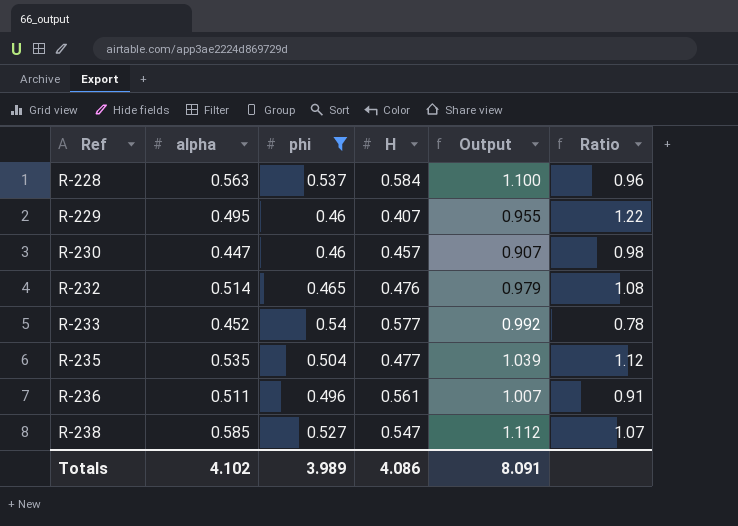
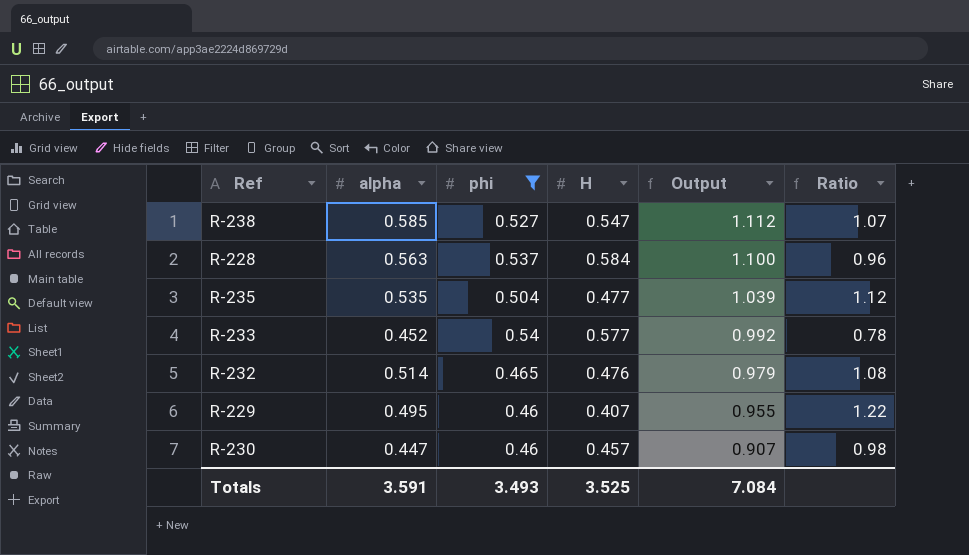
row order: Ref ascending -> Output descending
row R-236: 0.511 | 0.496 | 0.561 | 1.007 | 0.91 -> none
Totals | alpha: 4.102 -> 3.591
Totals | phi: 3.989 -> 3.493
Totals | H: 4.086 -> 3.525
Totals | Output: 8.091 -> 7.084

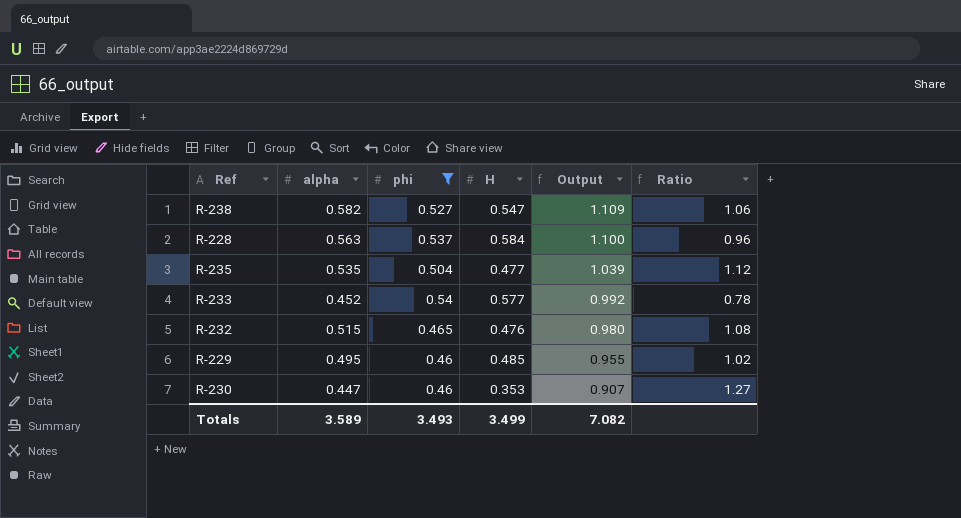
R-238 | alpha: 0.585 -> 0.582
R-238 | Output: 1.112 -> 1.109
R-238 | Ratio: 1.07 -> 1.06
R-232 | alpha: 0.514 -> 0.515
R-232 | Output: 0.979 -> 0.980
R-229 | H: 0.407 -> 0.485
R-229 | Ratio: 1.22 -> 1.02
R-230 | H: 0.457 -> 0.353
R-230 | Ratio: 0.98 -> 1.27
Totals | alpha: 3.591 -> 3.589
Totals | H: 3.525 -> 3.499
Totals | Output: 7.084 -> 7.082

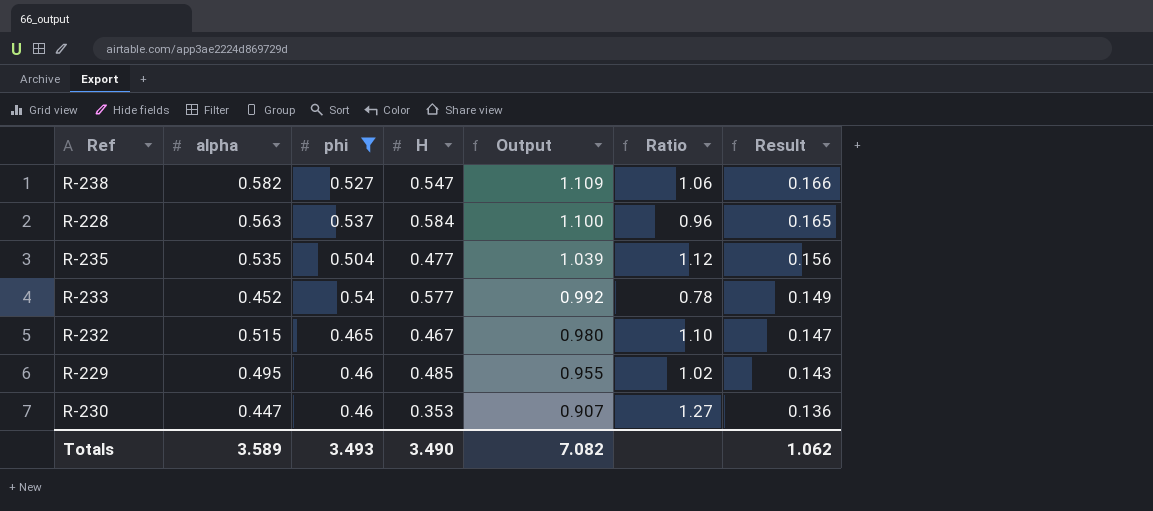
column Result | formula: none -> [Output] * 0.15
R-232 | H: 0.476 -> 0.467
R-232 | Ratio: 1.08 -> 1.10
Totals | H: 3.499 -> 3.490

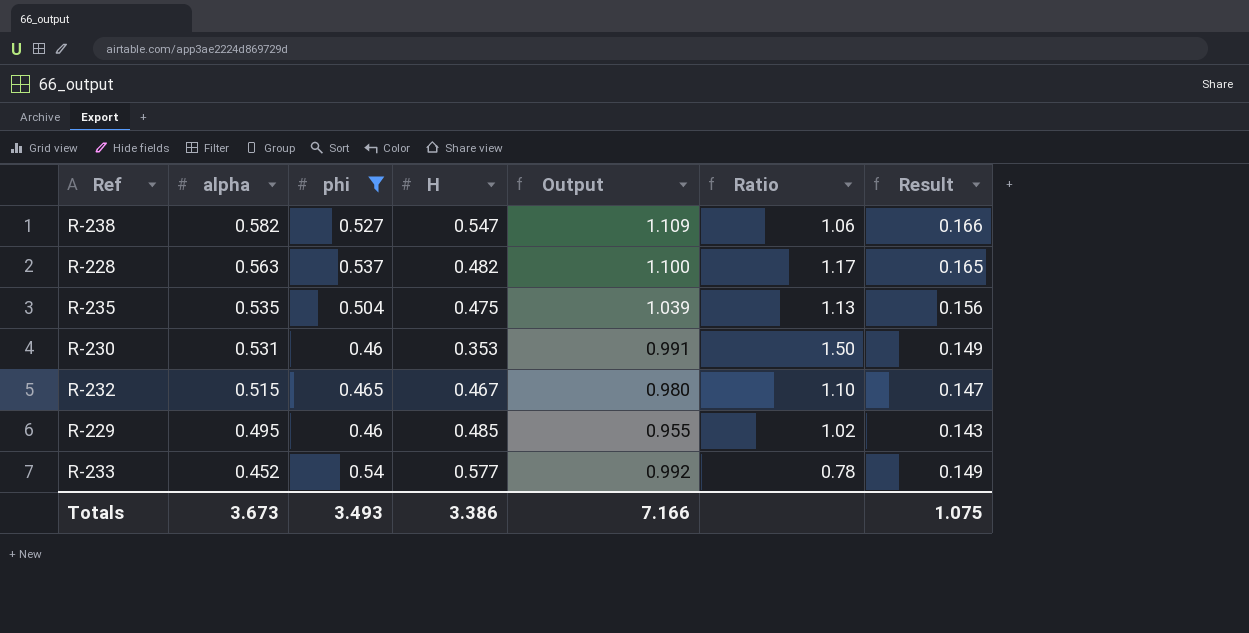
row order: Output descending -> alpha descending
R-228 | H: 0.584 -> 0.482
R-228 | Ratio: 0.96 -> 1.17
R-235 | H: 0.477 -> 0.475
R-235 | Ratio: 1.12 -> 1.13
R-230 | alpha: 0.447 -> 0.531
R-230 | Output: 0.907 -> 0.991
R-230 | Ratio: 1.27 -> 1.50
R-230 | Result: 0.136 -> 0.149
Totals | alpha: 3.589 -> 3.673
Totals | H: 3.490 -> 3.386
Totals | Output: 7.082 -> 7.166
Totals | Result: 1.062 -> 1.075

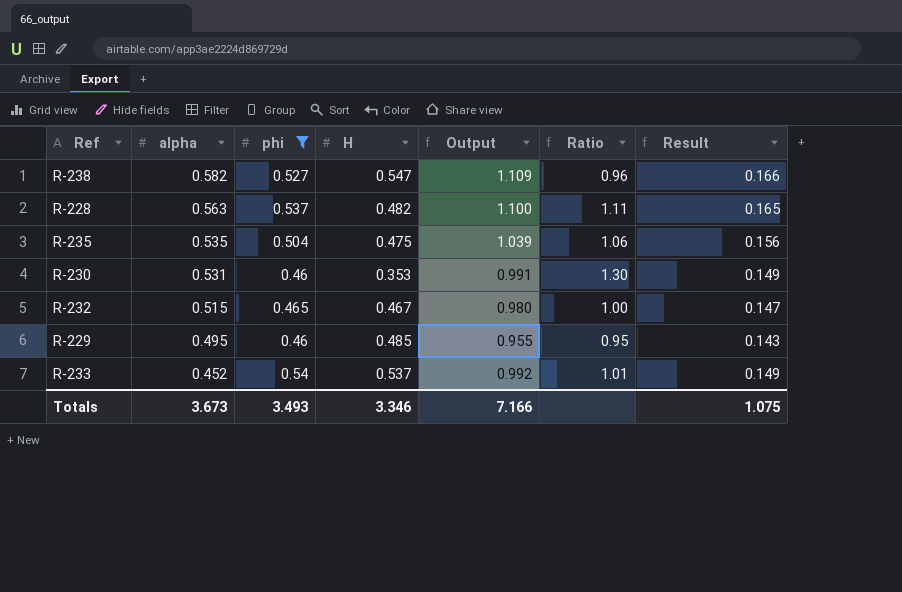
column Ratio | formula: [alpha] / [H] -> [phi] / [H]
R-233 | H: 0.577 -> 0.537
Totals | H: 3.386 -> 3.346

